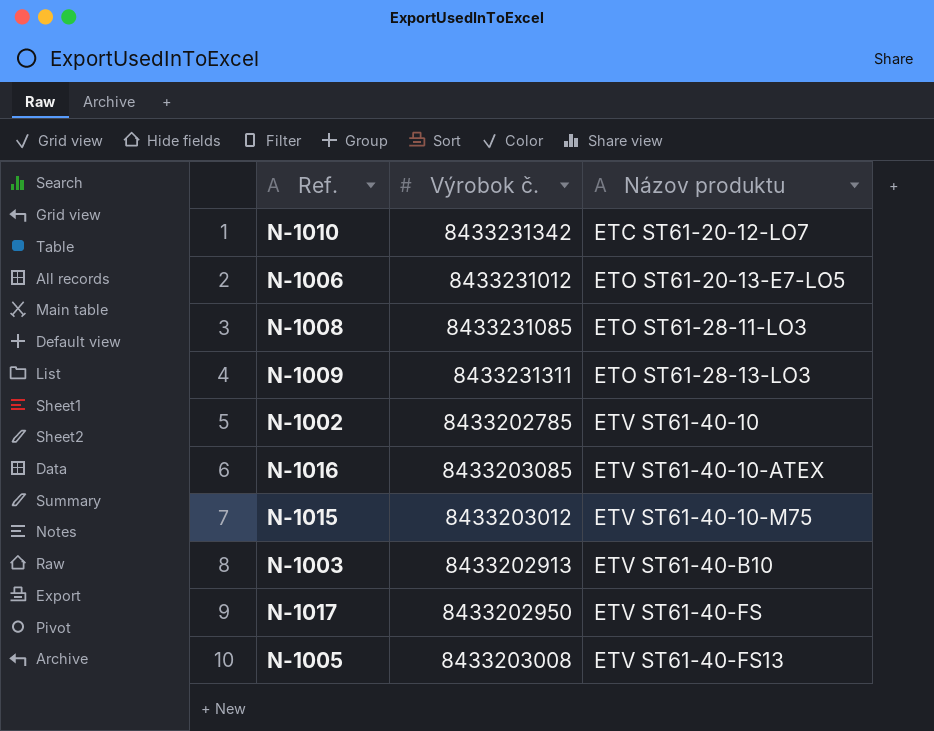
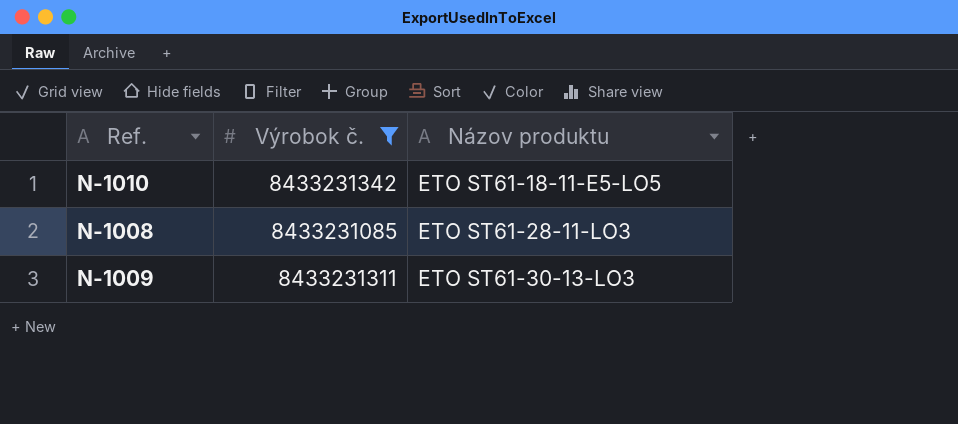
filter: none -> Výrobok č. >= 8433231085
N-1010 | Názov produktu: ETC ST61-20-12-LO7 -> ETO ST61-18-11-E5-LO5
N-1009 | Názov produktu: ETO ST61-28-13-LO3 -> ETO ST61-30-13-LO3

